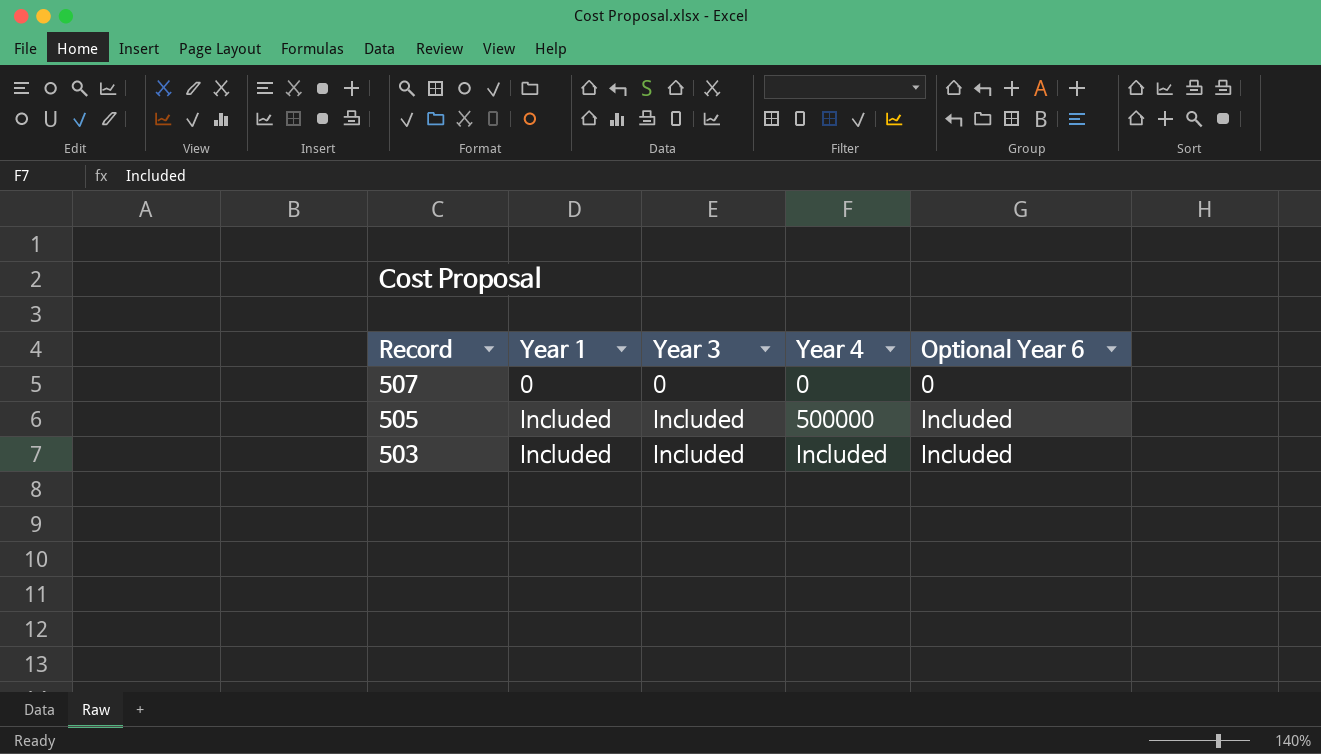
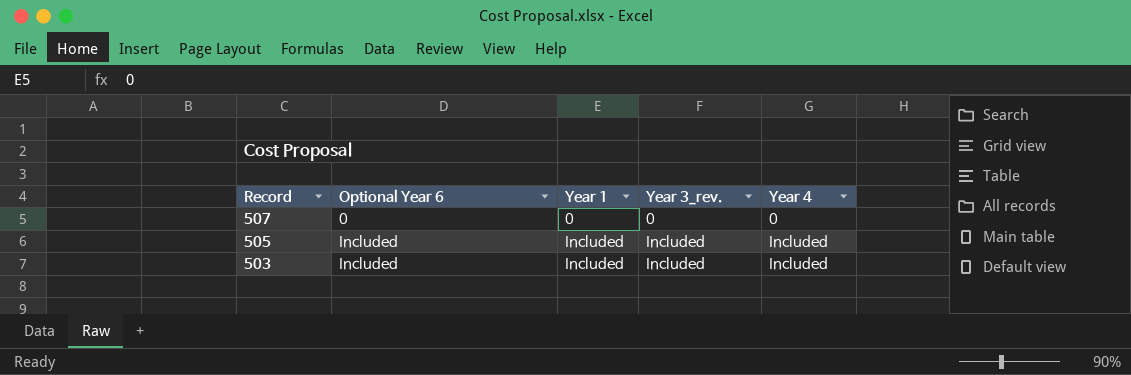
column Optional Year 6 | position: 5 -> 2
column name: Year 3 -> Year 3_rev.
505 | Year 4: 500000 -> Included

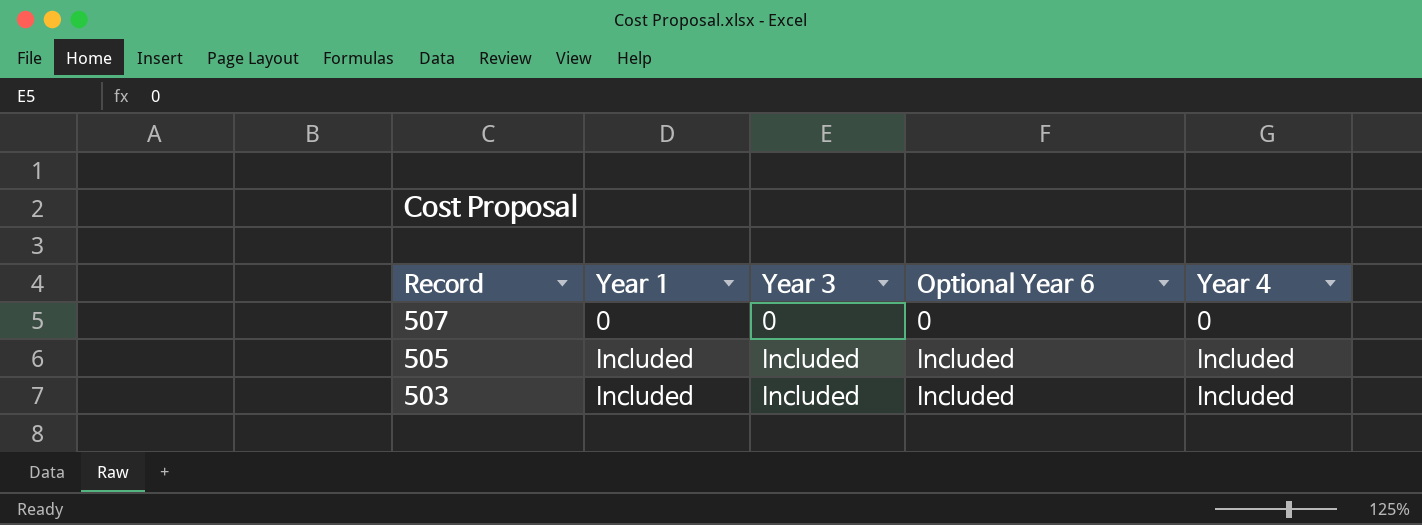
column name: Year 3_rev. -> Year 3
column Optional Year 6 | position: 2 -> 4

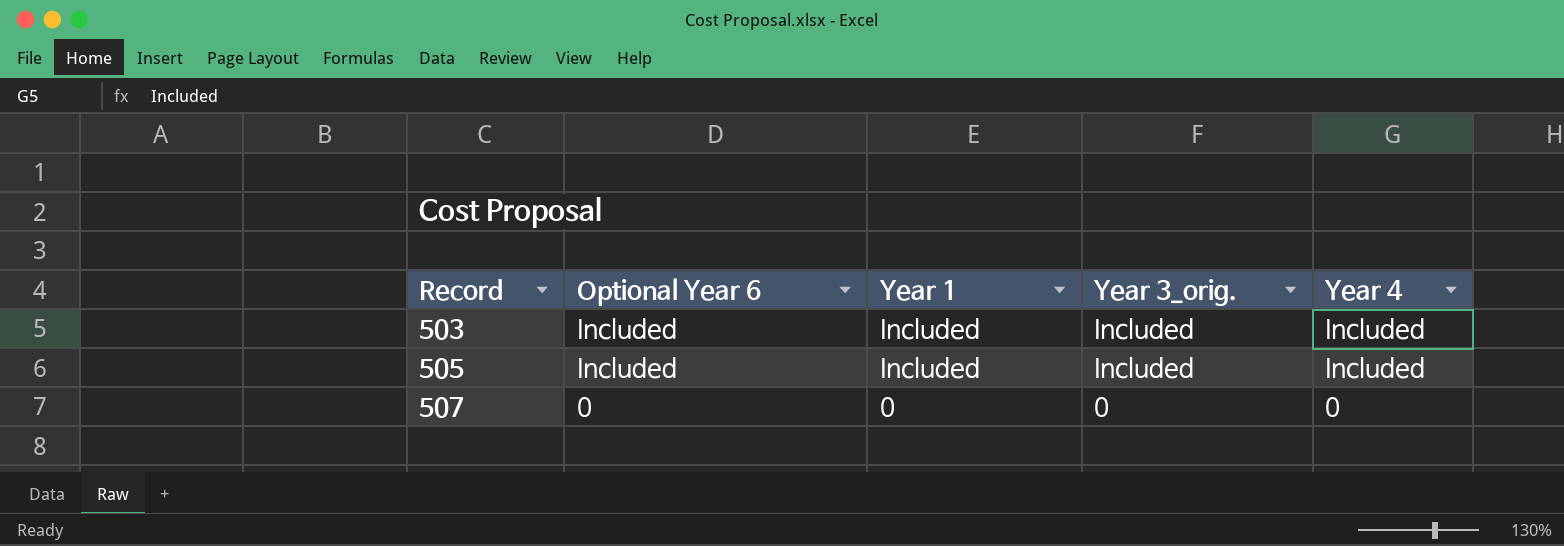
row order: Record descending -> Record ascending
column Optional Year 6 | position: 4 -> 2
column name: Year 3 -> Year 3_orig.

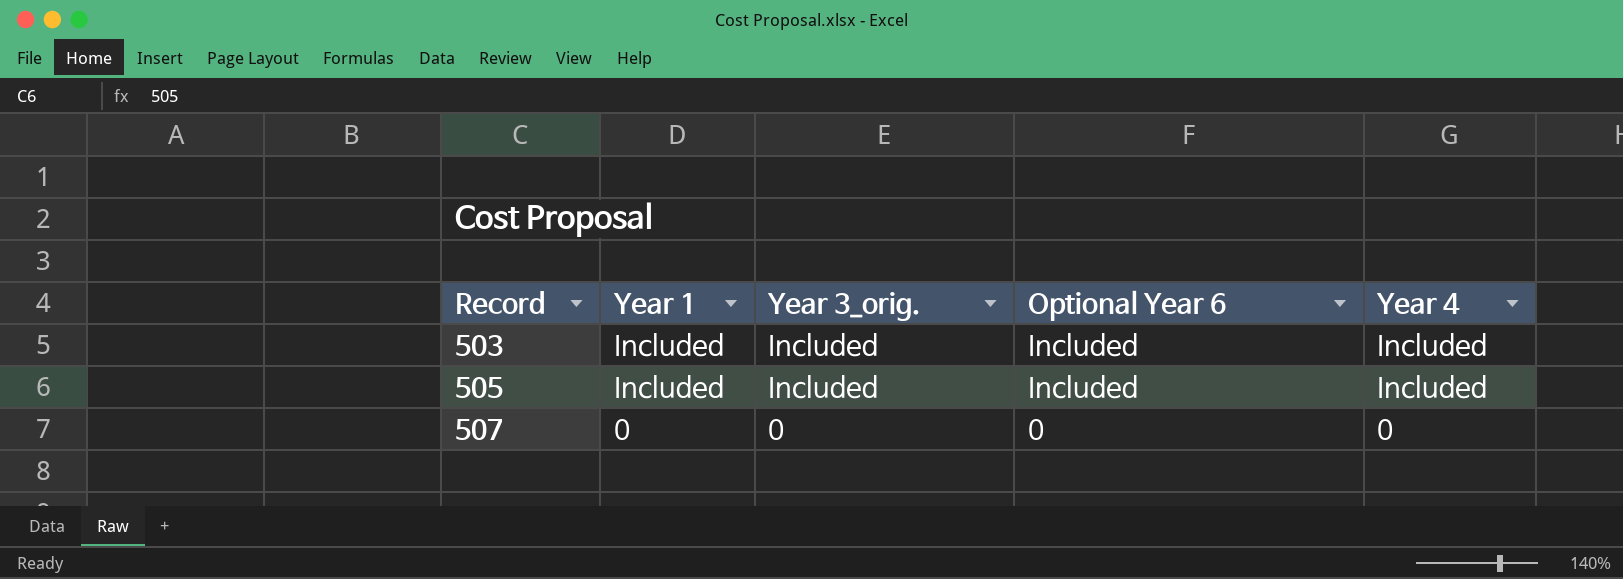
column Optional Year 6 | position: 2 -> 4

